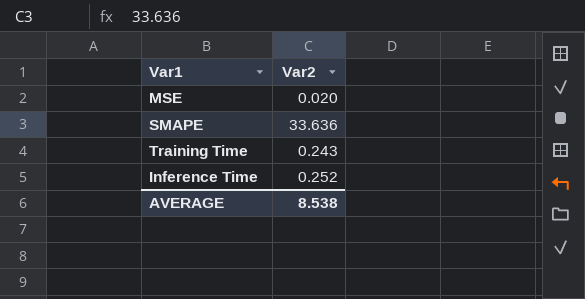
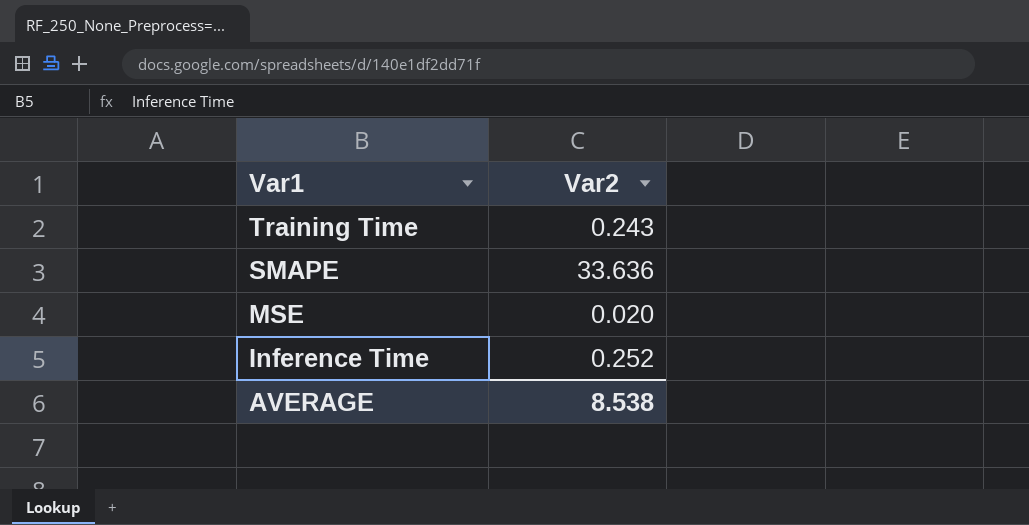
row order: none -> Var1 descending

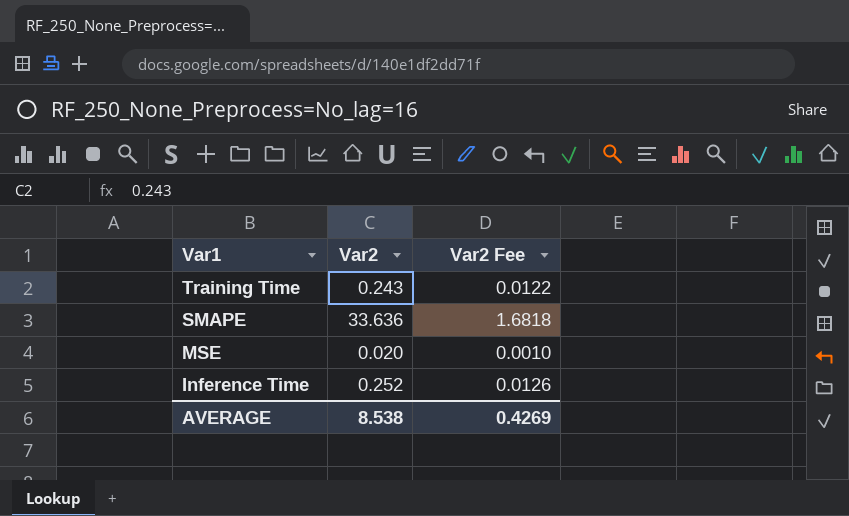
column Var2 Fee | formula: none -> [Var2] * 0.05

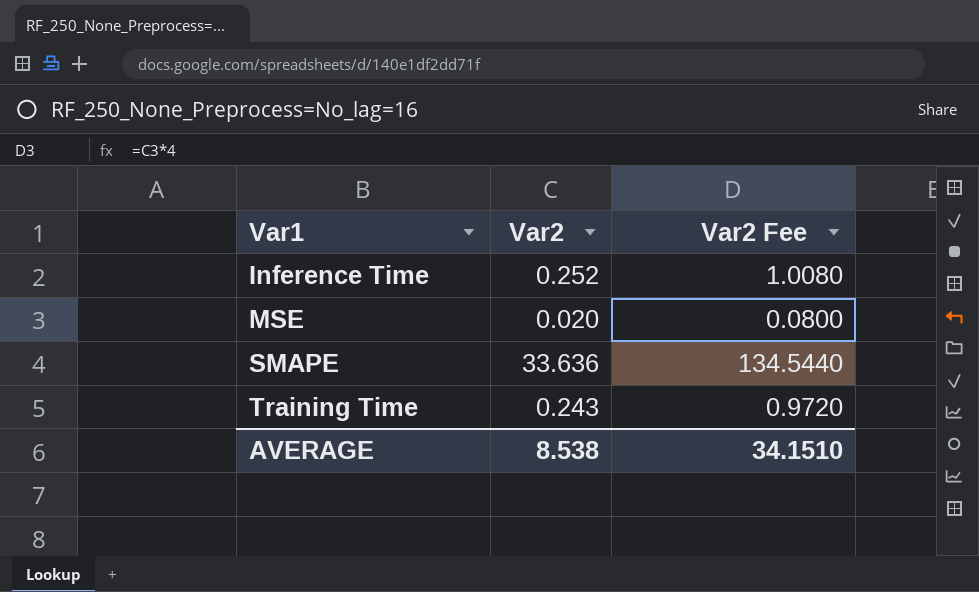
row order: Var1 descending -> Var1 ascending
column Var2 Fee | formula: [Var2] * 0.05 -> [Var2] * 4
AVERAGE | Var2 Fee: 0.4269 -> 34.1510

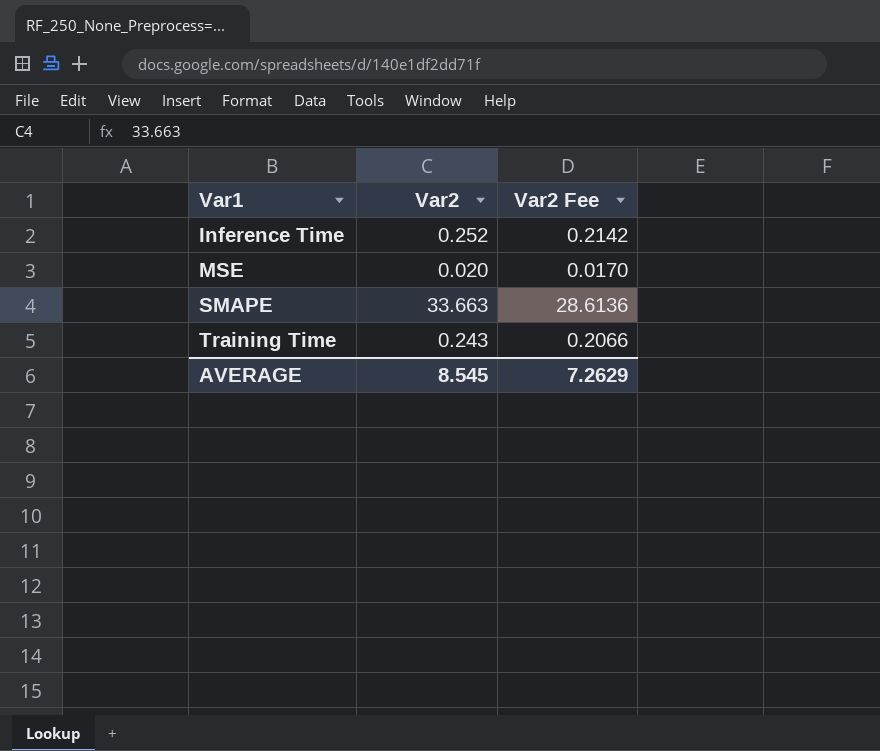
column Var2 Fee | formula: [Var2] * 4 -> [Var2] * 0.85
SMAPE | Var2: 33.636 -> 33.663
AVERAGE | Var2: 8.538 -> 8.545
AVERAGE | Var2 Fee: 34.1510 -> 7.2629

